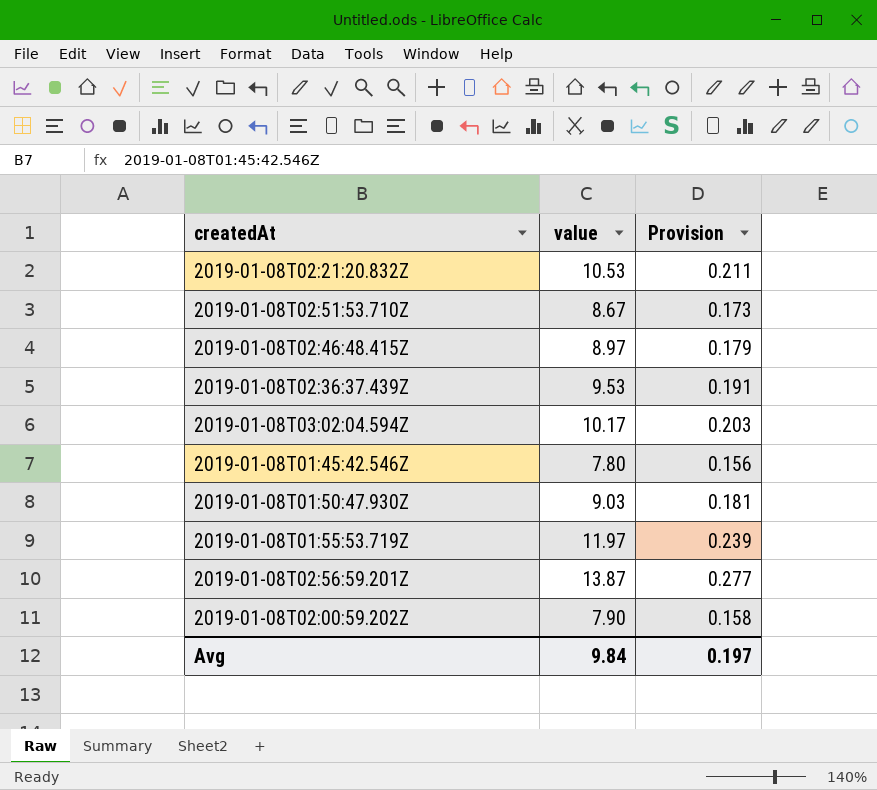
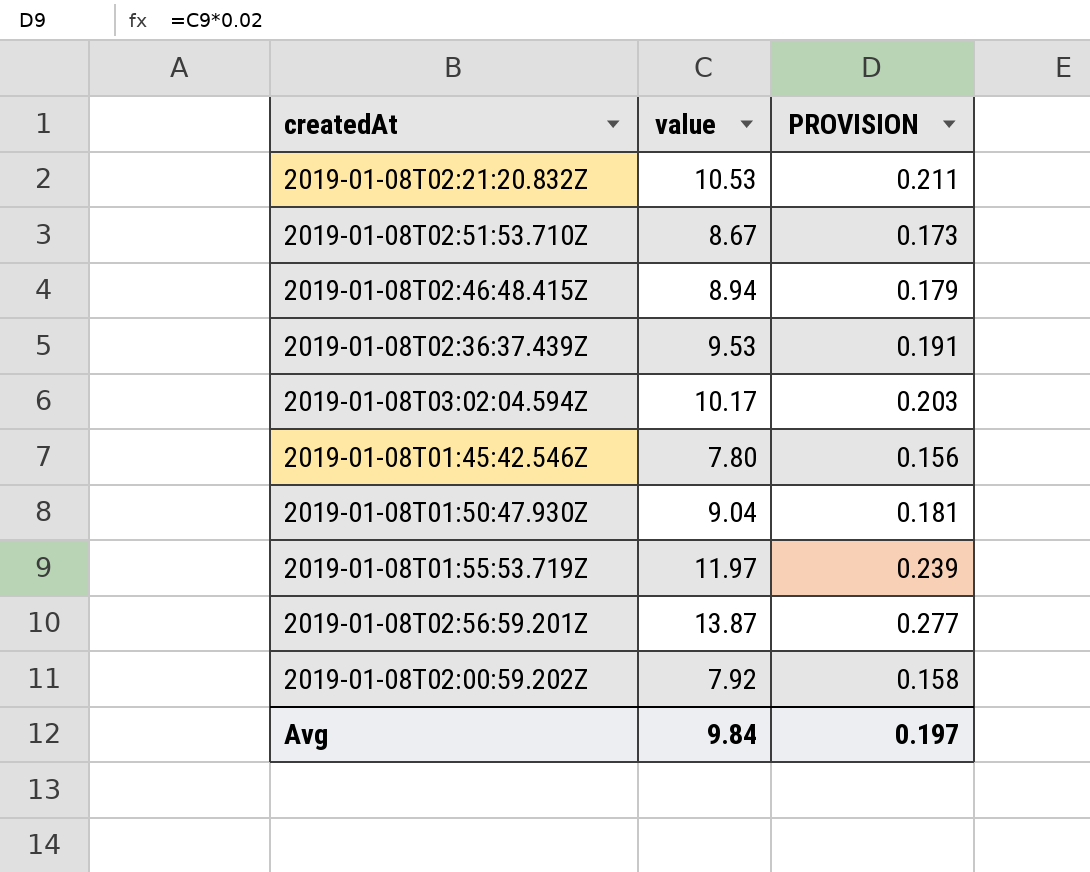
column name: Provision -> PROVISION
2019-01-08T02:46:48.415Z | value: 8.97 -> 8.94
2019-01-08T01:50:47.930Z | value: 9.03 -> 9.04
2019-01-08T02:00:59.202Z | value: 7.90 -> 7.92

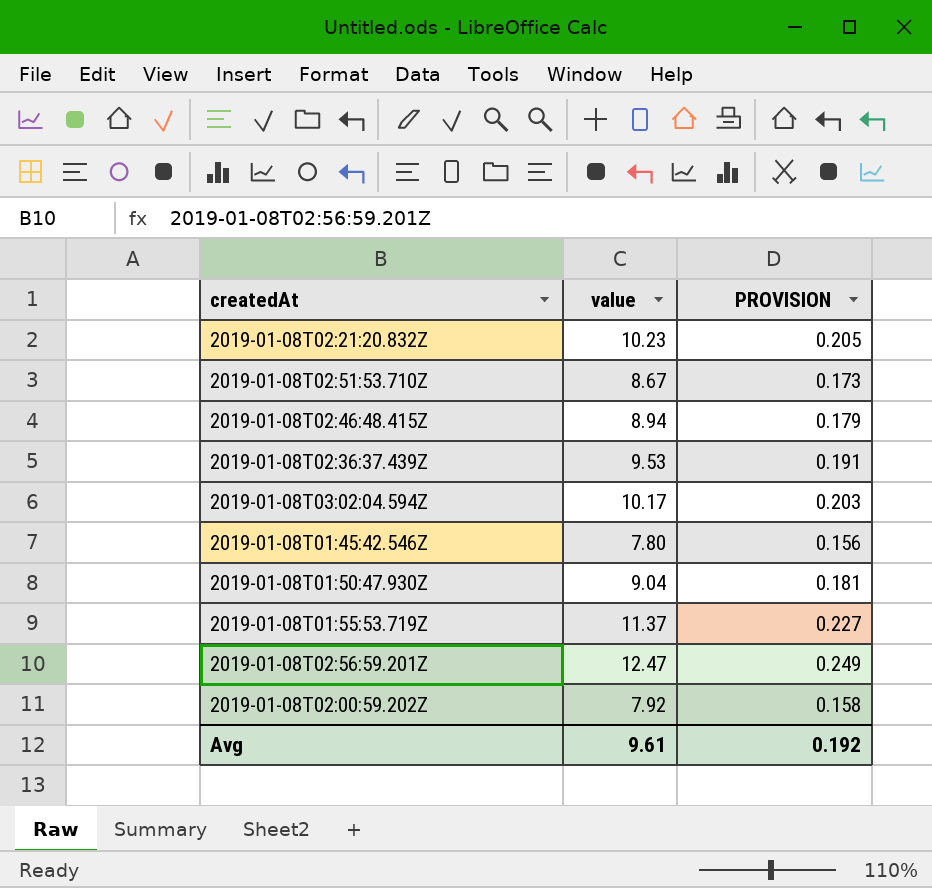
2019-01-08T02:21:20.832Z | value: 10.53 -> 10.23
2019-01-08T02:21:20.832Z | PROVISION: 0.211 -> 0.205
2019-01-08T01:55:53.719Z | value: 11.97 -> 11.37
2019-01-08T01:55:53.719Z | PROVISION: 0.239 -> 0.227
2019-01-08T02:56:59.201Z | value: 13.87 -> 12.47
2019-01-08T02:56:59.201Z | PROVISION: 0.277 -> 0.249
Avg | value: 9.84 -> 9.61
Avg | PROVISION: 0.197 -> 0.192

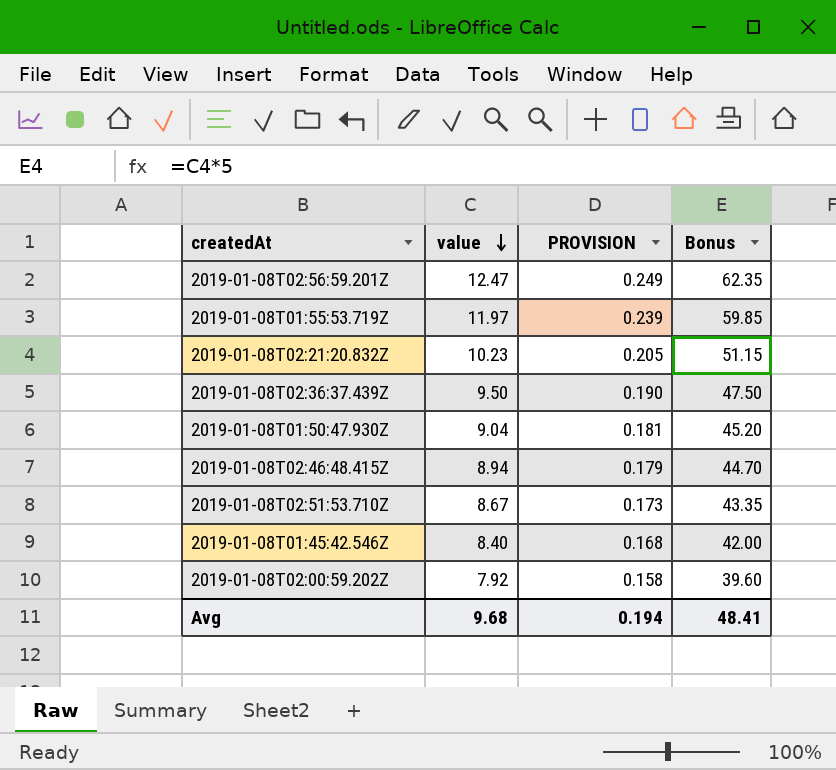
row order: none -> value descending
column Bonus | formula: none -> [value] * 5
row 2019-01-08T03:02:04.594Z: 10.17 | 0.203 -> none
2019-01-08T01:55:53.719Z | value: 11.37 -> 11.97
2019-01-08T01:55:53.719Z | PROVISION: 0.227 -> 0.239
2019-01-08T02:36:37.439Z | value: 9.53 -> 9.50
2019-01-08T02:36:37.439Z | PROVISION: 0.191 -> 0.190
2019-01-08T01:45:42.546Z | value: 7.80 -> 8.40
2019-01-08T01:45:42.546Z | PROVISION: 0.156 -> 0.168
Avg | value: 9.61 -> 9.68
Avg | PROVISION: 0.192 -> 0.194

